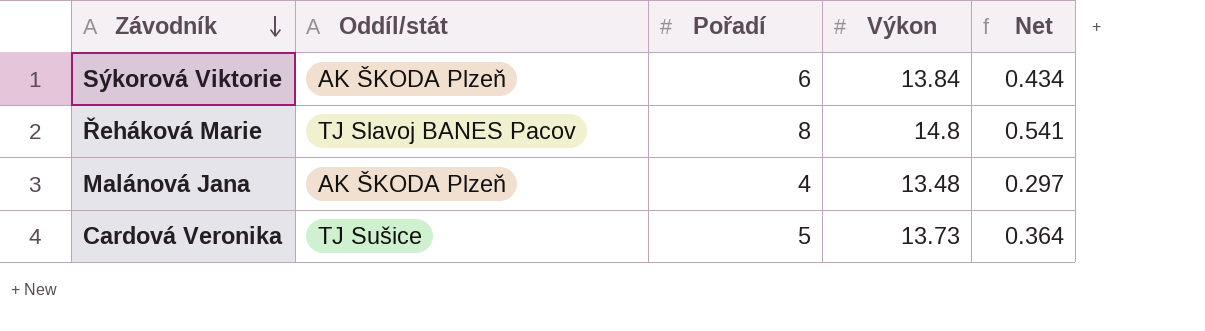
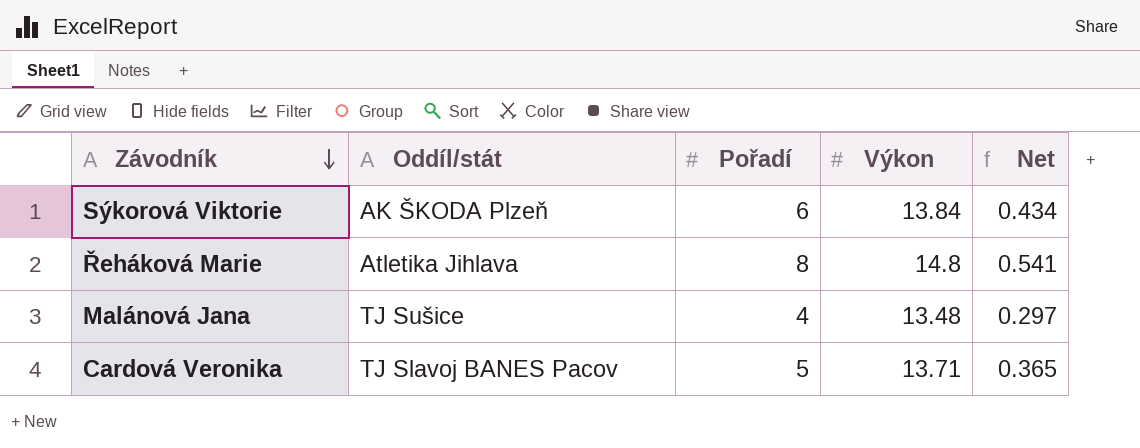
Řeháková Marie | Oddíl/stát: TJ Slavoj BANES Pacov -> Atletika Jihlava
Malánová Jana | Oddíl/stát: AK ŠKODA Plzeň -> TJ Sušice
Cardová Veronika | Oddíl/stát: TJ Sušice -> TJ Slavoj BANES Pacov
Cardová Veronika | Výkon: 13.73 -> 13.71
Cardová Veronika | Net: 0.364 -> 0.365

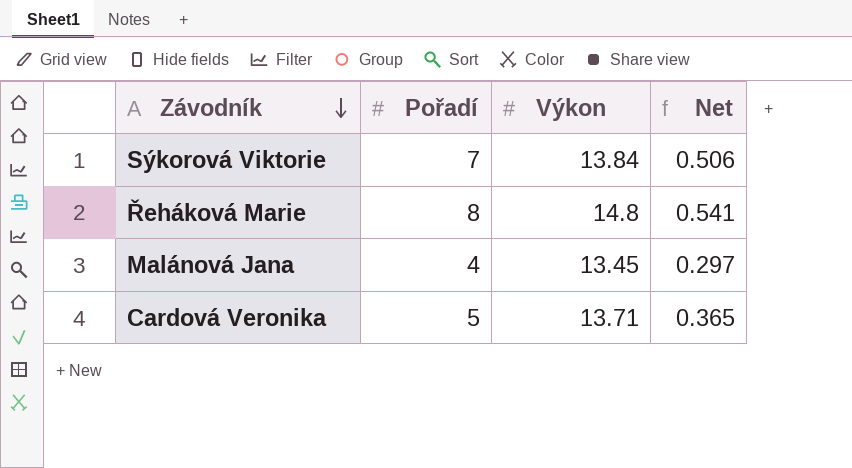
column Oddíl/stát | position: 2 -> none
Sýkorová Viktorie | Pořadí: 6 -> 7
Sýkorová Viktorie | Net: 0.434 -> 0.506
Malánová Jana | Výkon: 13.48 -> 13.45

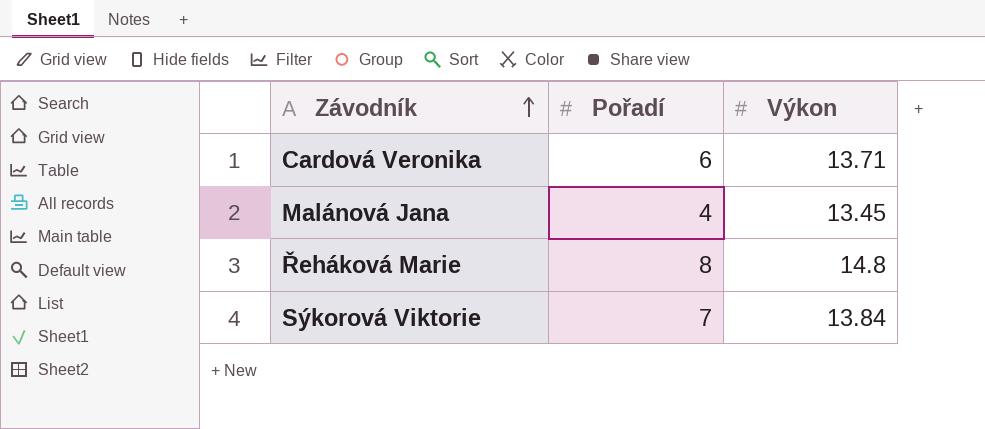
row order: Závodník descending -> Závodník ascending
column Net | formula: [Pořadí] / [Výkon] -> none
Cardová Veronika | Pořadí: 5 -> 6

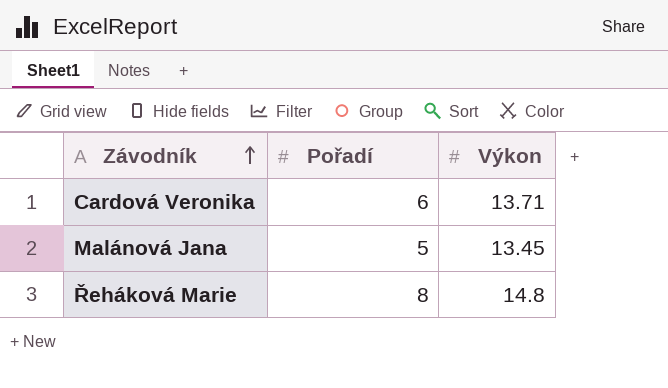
row Sýkorová Viktorie: 7 | 13.84 -> none
Malánová Jana | Pořadí: 4 -> 5

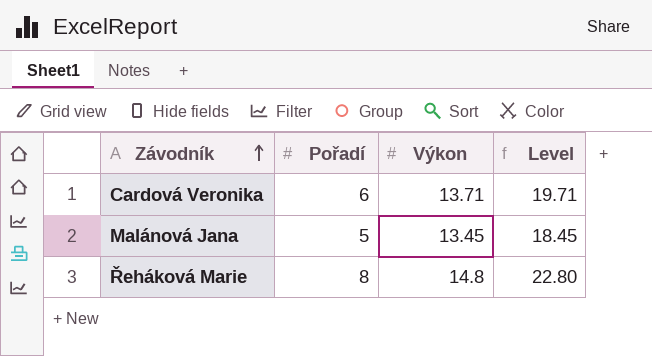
column Level | formula: none -> [Pořadí] + [Výkon]

